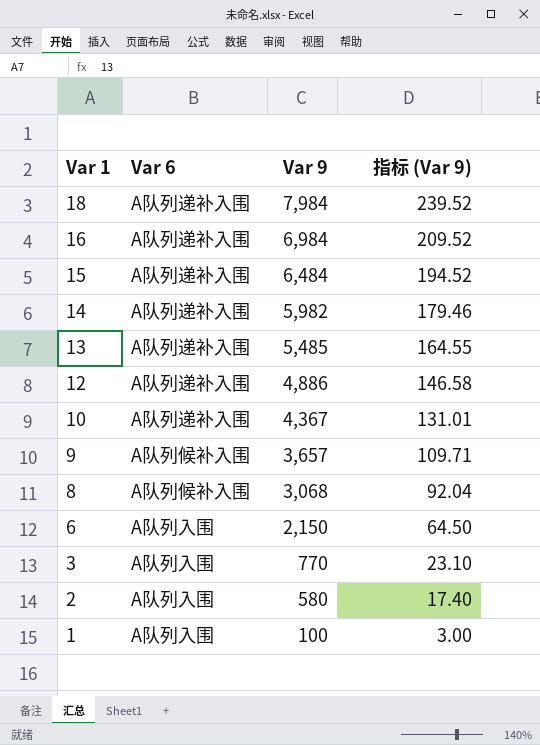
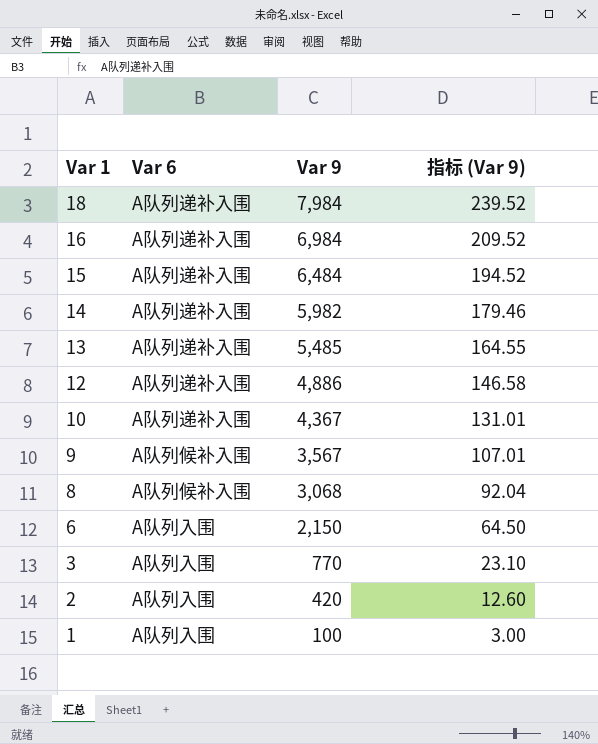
9 | Var 9: 3,657 -> 3,567
9 | 指标 (Var 9): 109.71 -> 107.01
2 | Var 9: 580 -> 420
2 | 指标 (Var 9): 17.40 -> 12.60

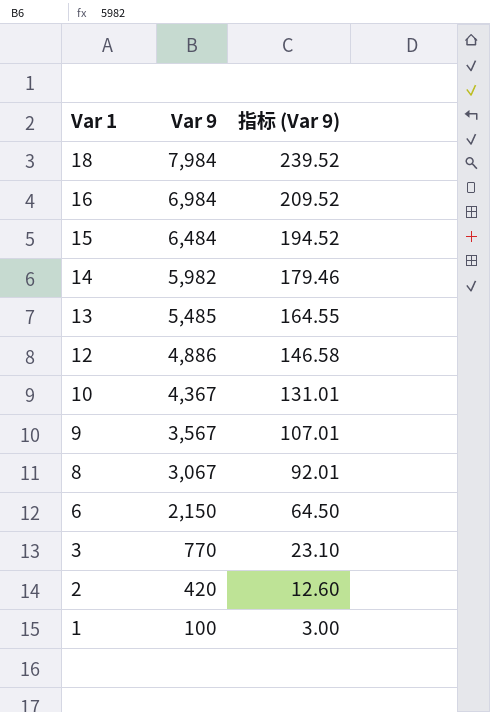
column Var 6 | position: 2 -> none
8 | Var 9: 3,068 -> 3,067
8 | 指标 (Var 9): 92.04 -> 92.01

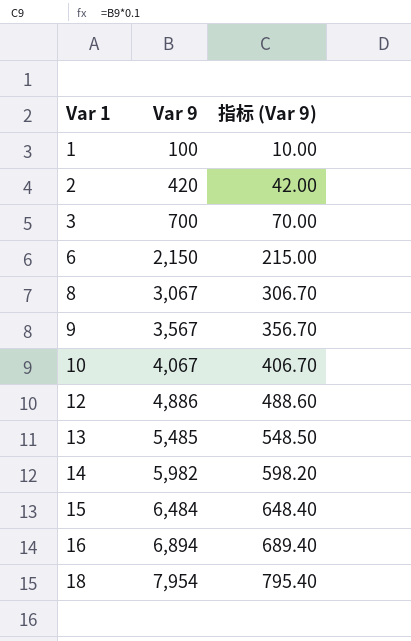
row order: Var 1 descending -> Var 1 ascending
column 指标 (Var 9) | formula: [Var 9] * 0.03 -> [Var 9] * 0.1
3 | Var 9: 770 -> 700
10 | Var 9: 4,367 -> 4,067
16 | Var 9: 6,984 -> 6,894
18 | Var 9: 7,984 -> 7,954

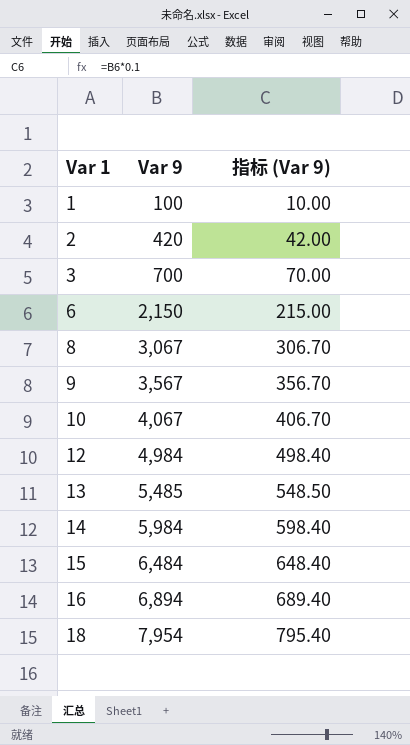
12 | Var 9: 4,886 -> 4,984
12 | 指标 (Var 9): 488.60 -> 498.40
14 | Var 9: 5,982 -> 5,984
14 | 指标 (Var 9): 598.20 -> 598.40

